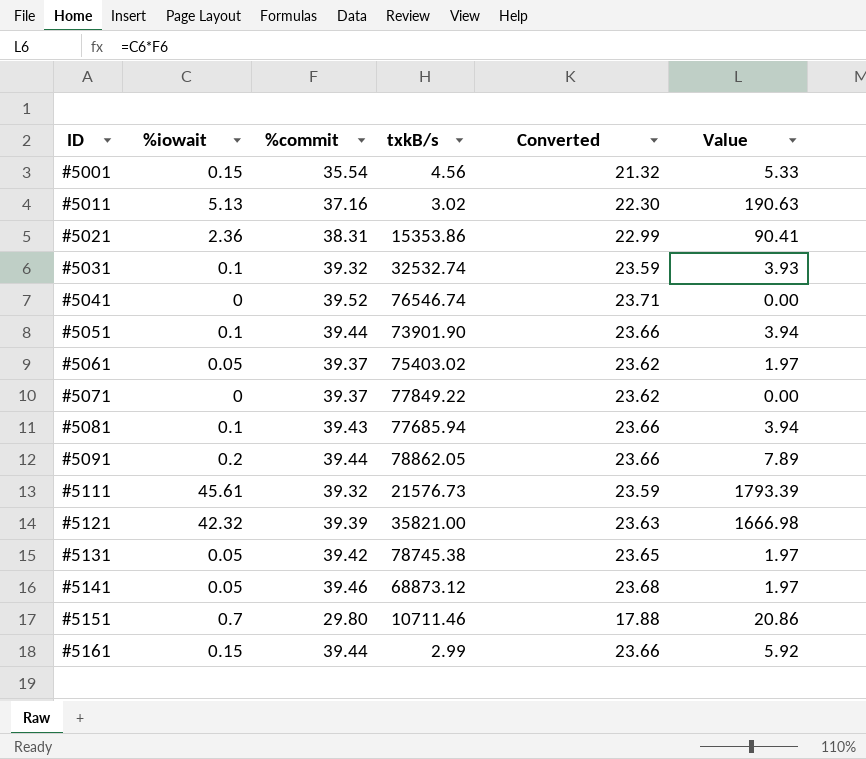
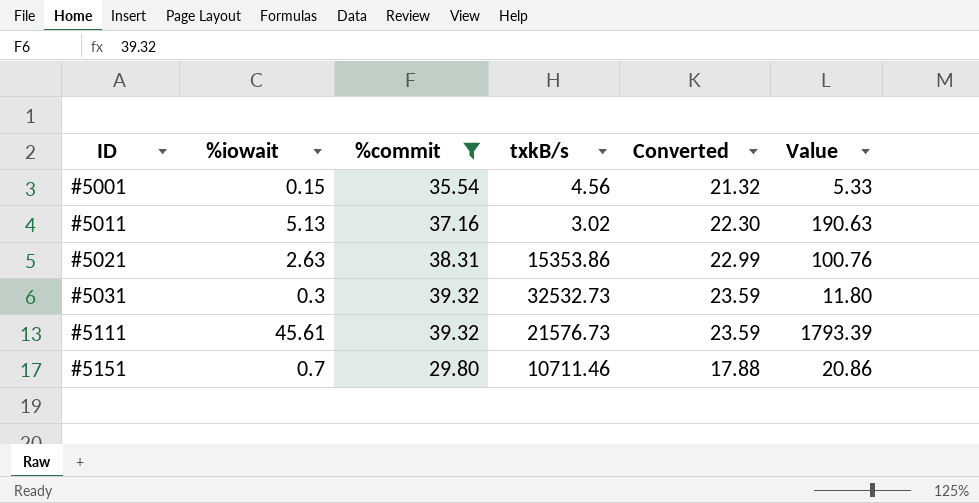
filter: none -> %commit <= 39.32
#5021 | %iowait: 2.36 -> 2.63
#5021 | Value: 90.41 -> 100.76
#5031 | %iowait: 0.1 -> 0.3
#5031 | txkB/s: 32532.74 -> 32532.73
#5031 | Value: 3.93 -> 11.80

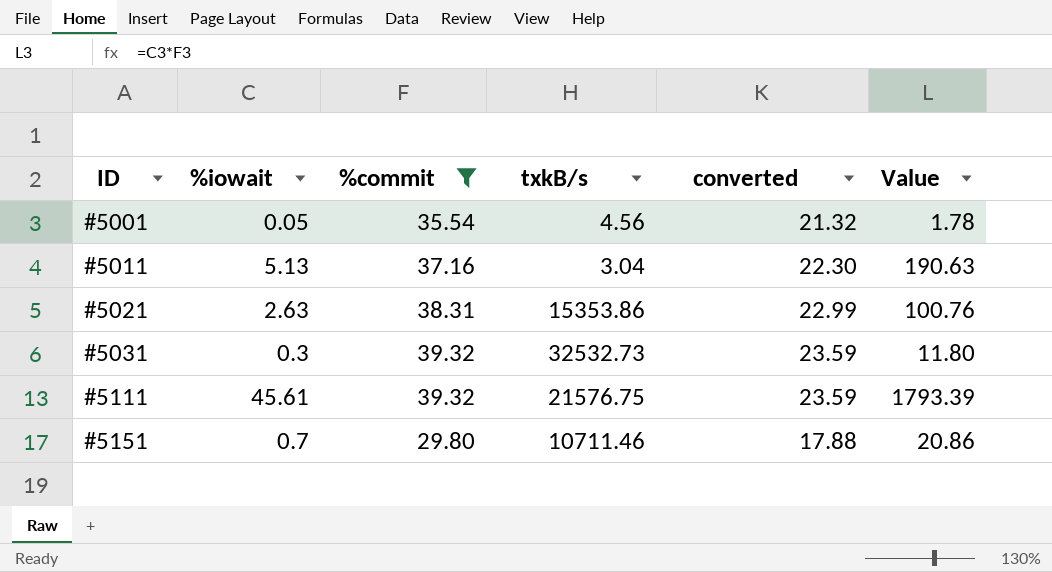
column name: Converted -> converted
#5001 | %iowait: 0.15 -> 0.05
#5001 | Value: 5.33 -> 1.78
#5011 | txkB/s: 3.02 -> 3.04
#5111 | txkB/s: 21576.73 -> 21576.75

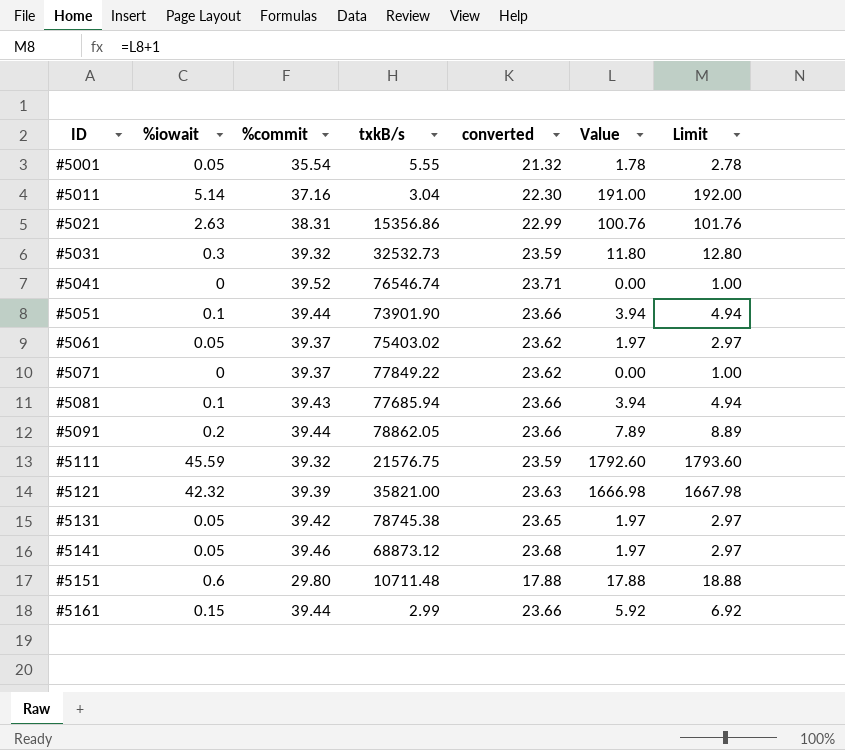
filter: %commit <= 39.32 -> none
column Limit | formula: none -> [Value] + 1
#5001 | txkB/s: 4.56 -> 5.55
#5011 | %iowait: 5.13 -> 5.14
#5011 | Value: 190.63 -> 191.00
#5021 | txkB/s: 15353.86 -> 15356.86
#5111 | %iowait: 45.61 -> 45.59
#5111 | Value: 1793.39 -> 1792.60
#5151 | %iowait: 0.7 -> 0.6
#5151 | txkB/s: 10711.46 -> 10711.48
#5151 | Value: 20.86 -> 17.88

